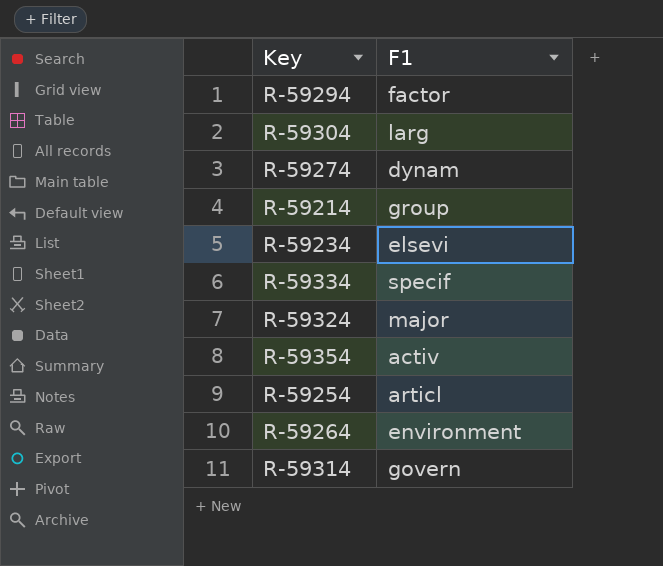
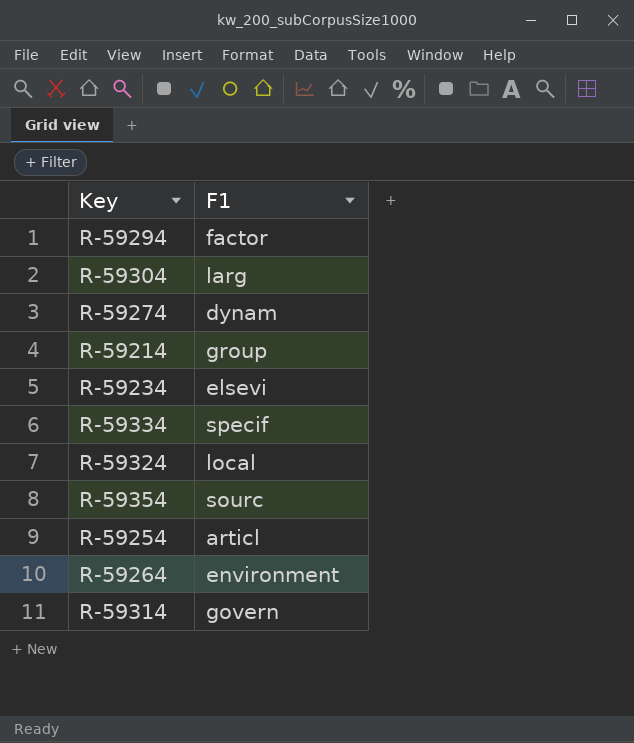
R-59324 | F1: major -> local
R-59354 | F1: activ -> sourc

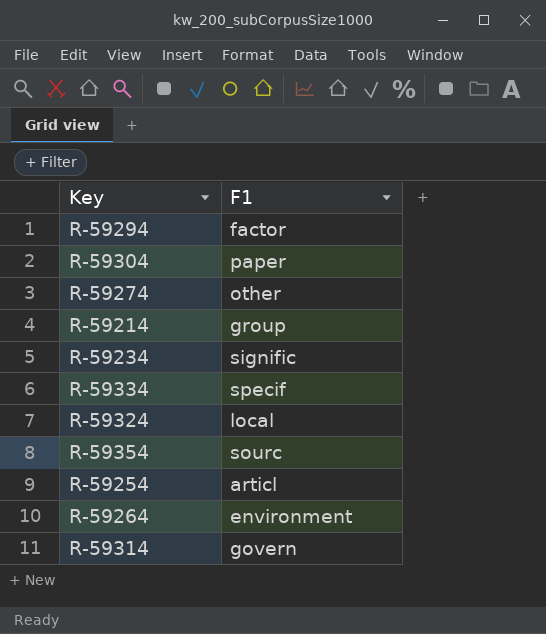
R-59304 | F1: larg -> paper
R-59274 | F1: dynam -> other
R-59234 | F1: elsevi -> signific

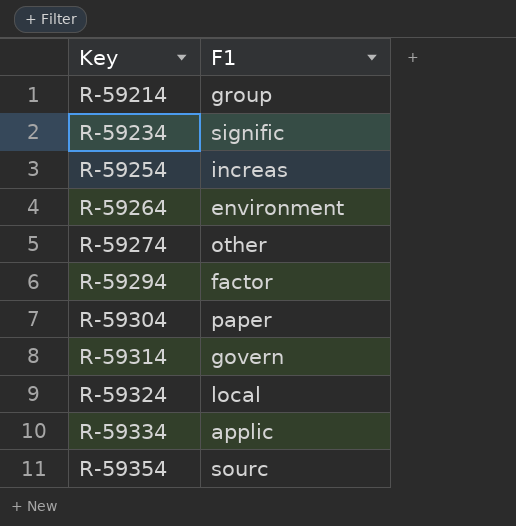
row order: none -> Key ascending
R-59254 | F1: articl -> increas
R-59334 | F1: specif -> applic

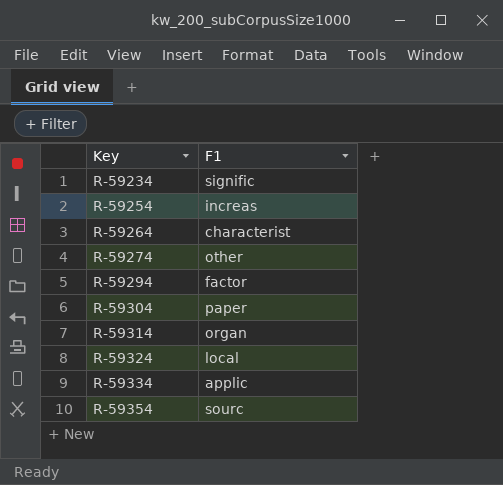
row R-59214: group -> none
R-59264 | F1: environment -> characterist
R-59314 | F1: govern -> organ

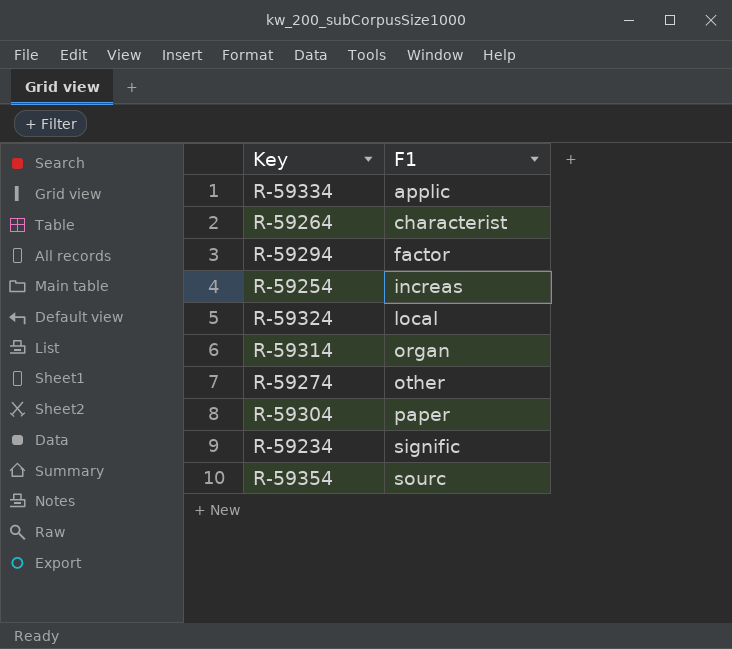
row order: Key ascending -> F1 ascending

